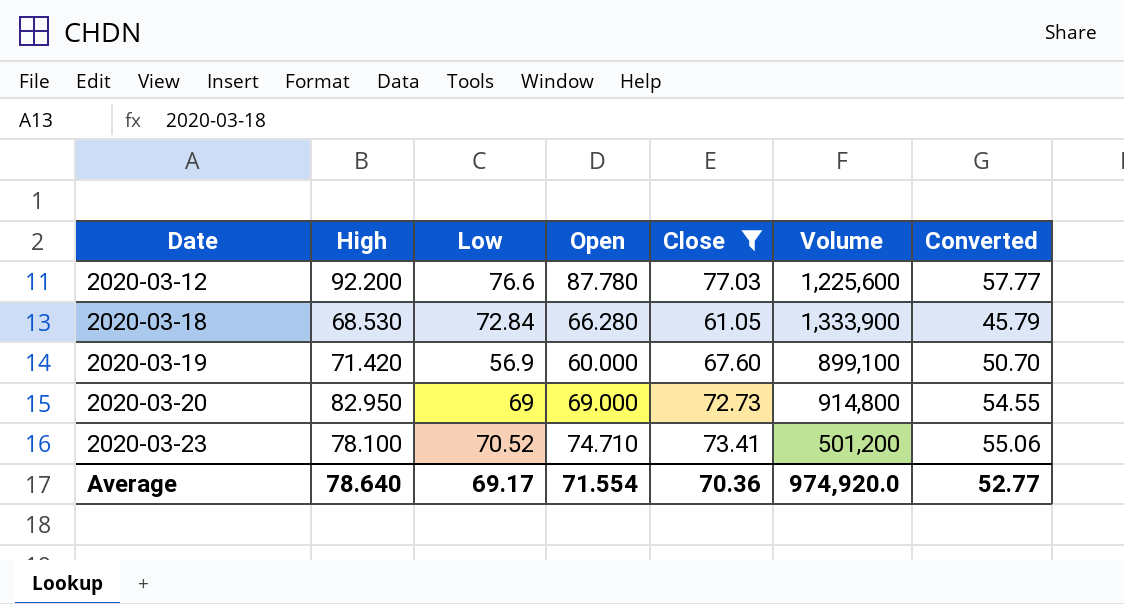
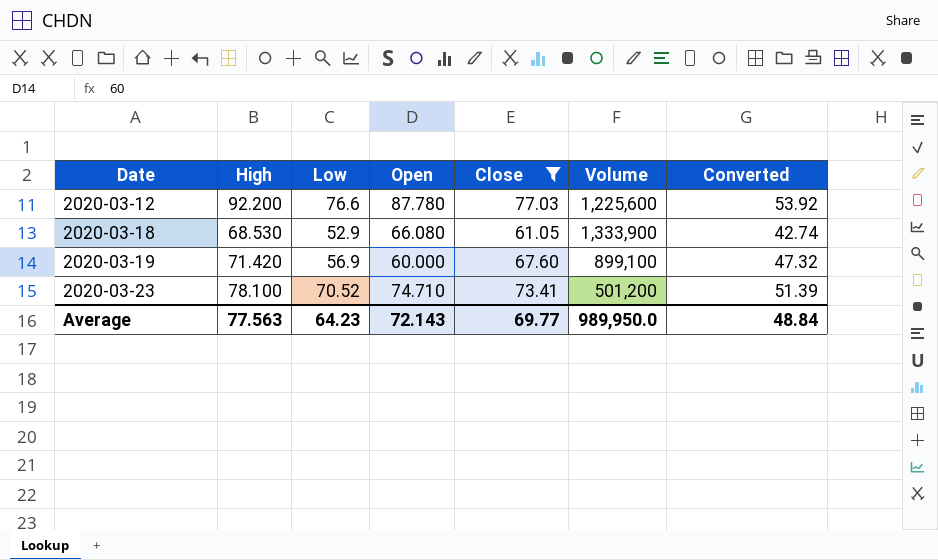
column Converted | formula: [Close] * 0.75 -> [Close] * 0.7
row 2020-03-20: 82.950 | 69 | 69.000 | 72.73 | 914,800 | 54.55 -> none
2020-03-18 | Low: 72.84 -> 52.9
2020-03-18 | Open: 66.280 -> 66.080
Average | High: 78.640 -> 77.563
Average | Low: 69.17 -> 64.23
Average | Open: 71.554 -> 72.143
Average | Close: 70.36 -> 69.77
Average | Volume: 974,920.0 -> 989,950.0
Average | Converted: 52.77 -> 48.84

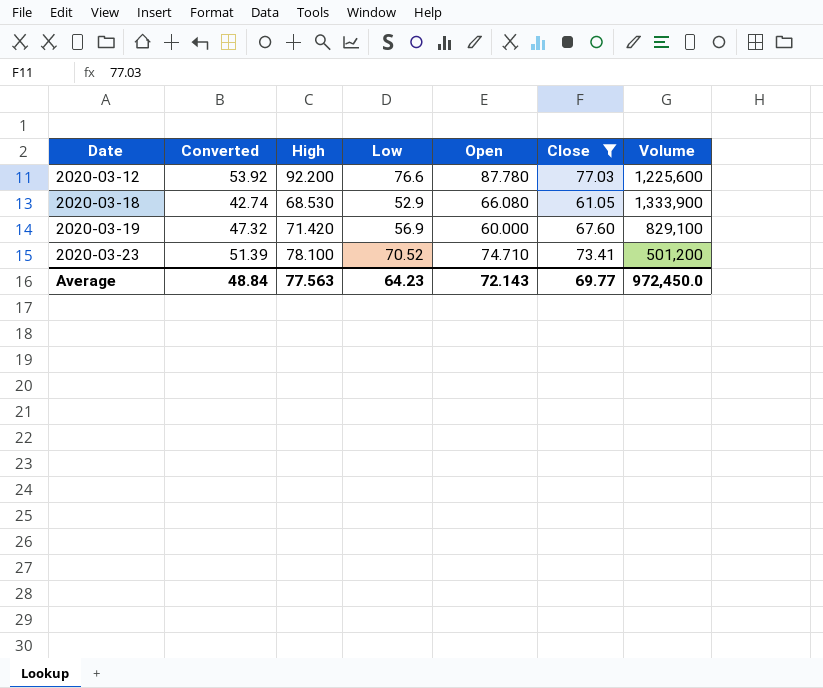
column Converted | position: 7 -> 2
2020-03-19 | Volume: 899,100 -> 829,100
Average | Volume: 989,950.0 -> 972,450.0

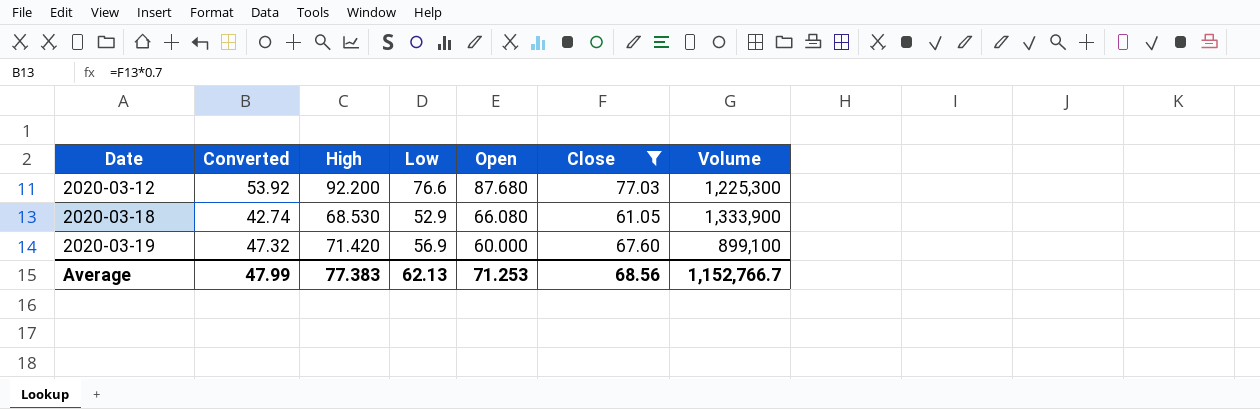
row 2020-03-23: 51.39 | 78.100 | 70.52 | 74.710 | 73.41 | 501,200 -> none
2020-03-12 | Open: 87.780 -> 87.680
2020-03-12 | Volume: 1,225,600 -> 1,225,300
2020-03-19 | Volume: 829,100 -> 899,100
Average | Converted: 48.84 -> 47.99
Average | High: 77.563 -> 77.383
Average | Low: 64.23 -> 62.13
Average | Open: 72.143 -> 71.253
Average | Close: 69.77 -> 68.56
Average | Volume: 972,450.0 -> 1,152,766.7

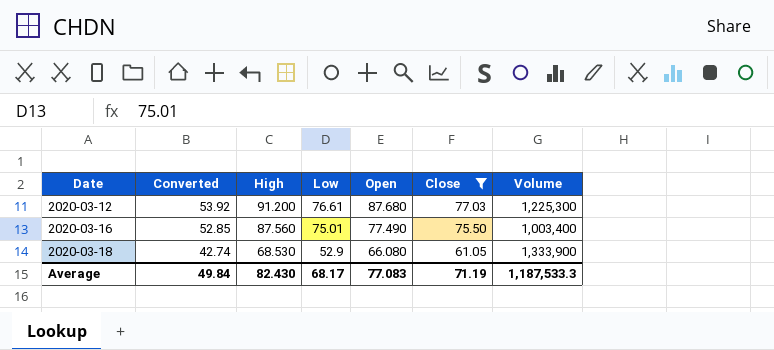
row 2020-03-19: 47.32 | 71.420 | 56.9 | 60.000 | 67.60 | 899,100 -> none
2020-03-12 | High: 92.200 -> 91.200
2020-03-12 | Low: 76.6 -> 76.61
row 2020-03-16: none -> 52.85 | 87.560 | 75.01 | 77.490 | 75.50 | 1,003,400
Average | Converted: 47.99 -> 49.84
Average | High: 77.383 -> 82.430
Average | Low: 62.13 -> 68.17
Average | Open: 71.253 -> 77.083
Average | Close: 68.56 -> 71.19
Average | Volume: 1,152,766.7 -> 1,187,533.3

